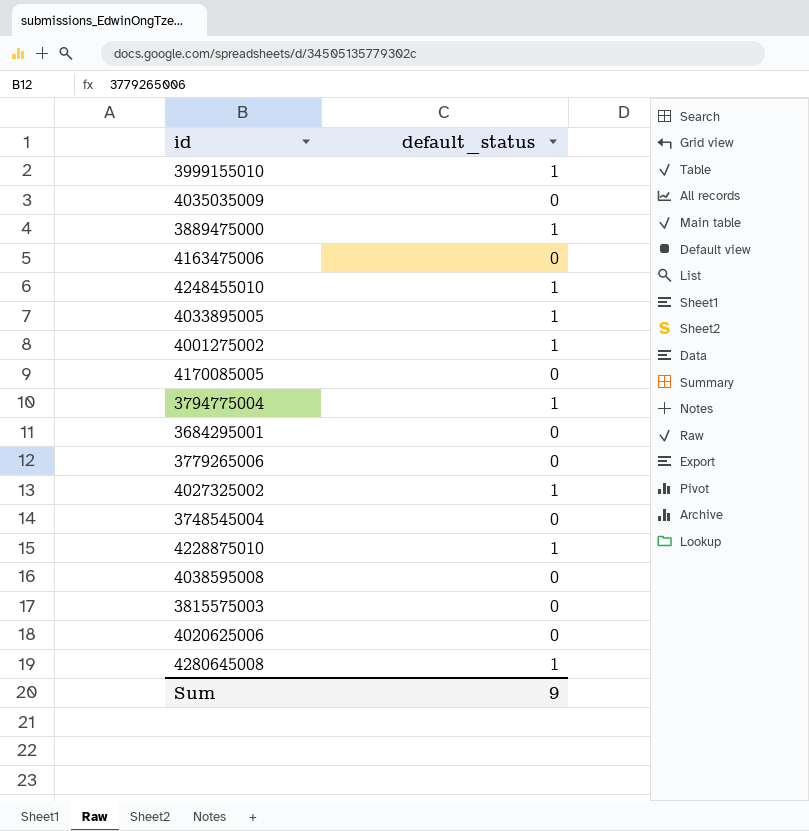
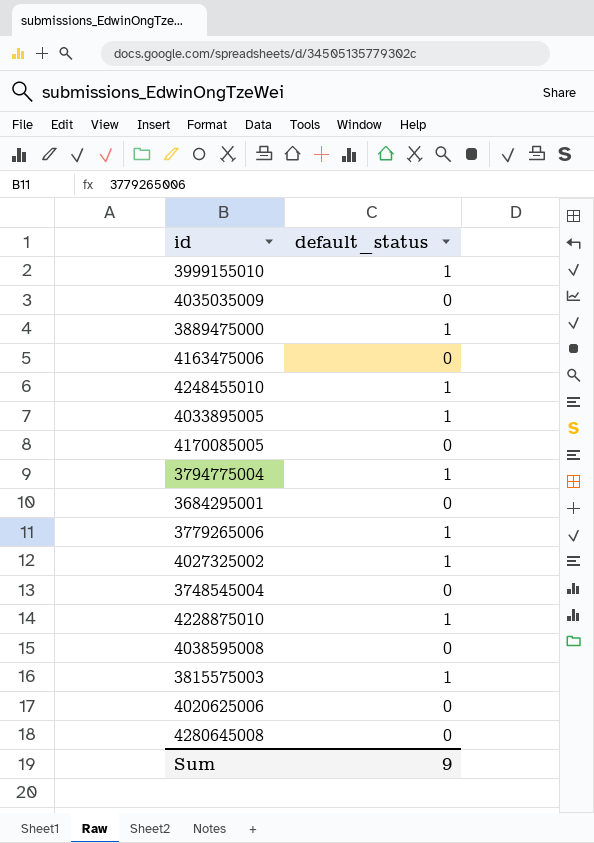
row 4001275002: 1 -> none
3779265006 | default_status: 0 -> 1
3815575003 | default_status: 0 -> 1
4280645008 | default_status: 1 -> 0

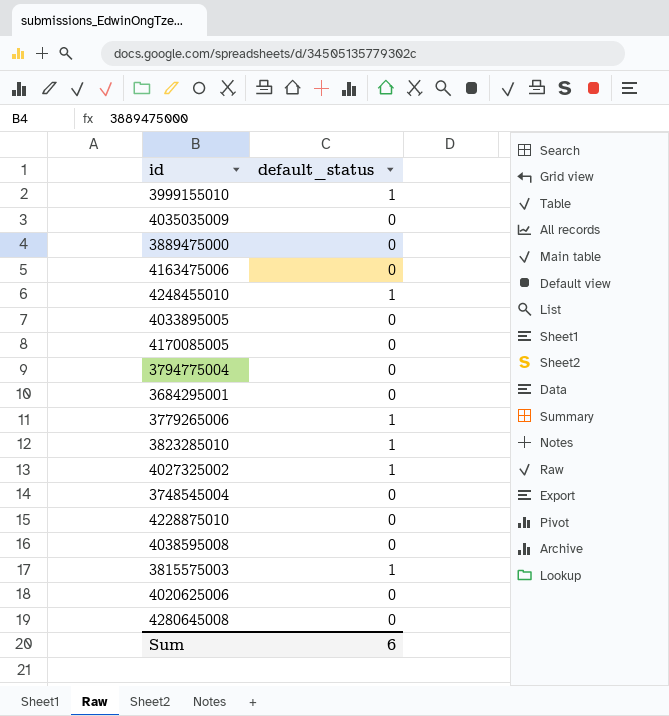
3889475000 | default_status: 1 -> 0
4033895005 | default_status: 1 -> 0
3794775004 | default_status: 1 -> 0
row 3823285010: none -> 1
4228875010 | default_status: 1 -> 0
Sum | default_status: 9 -> 6

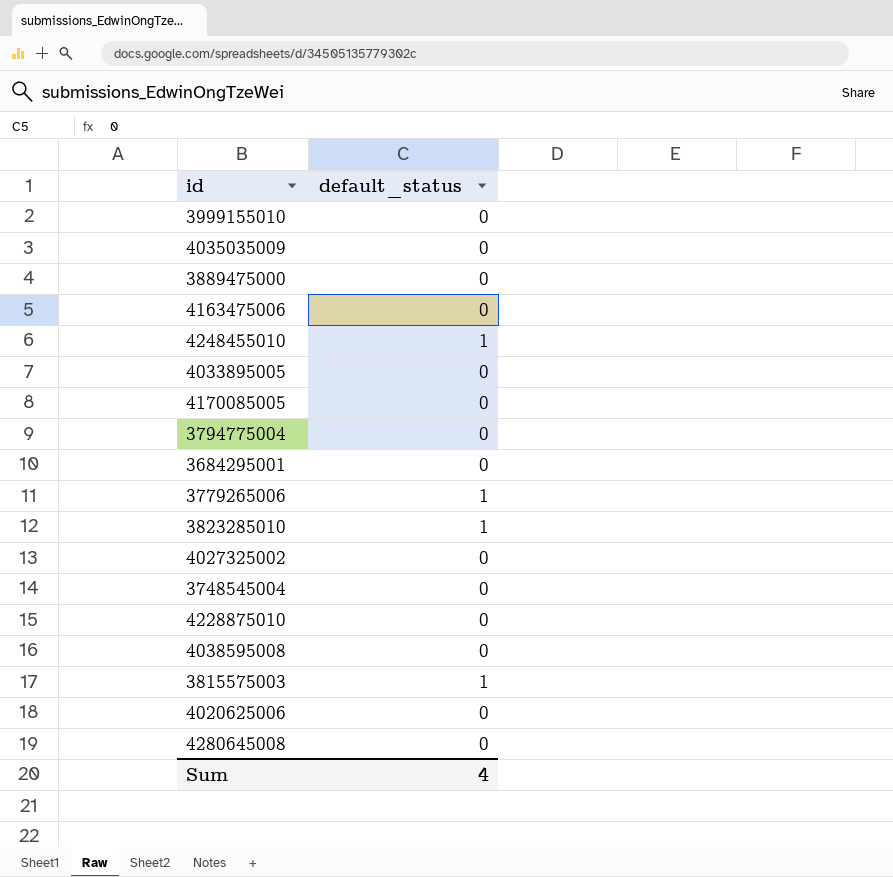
3999155010 | default_status: 1 -> 0
4027325002 | default_status: 1 -> 0
Sum | default_status: 6 -> 4

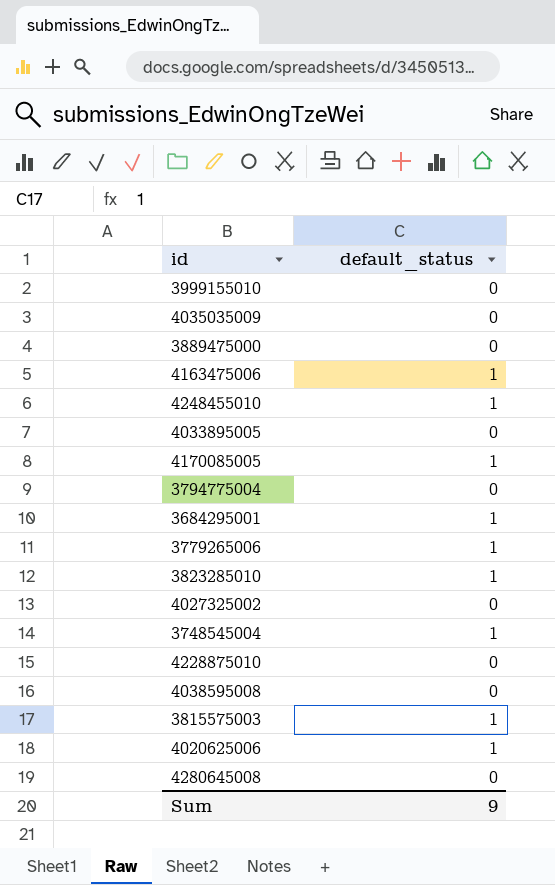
4163475006 | default_status: 0 -> 1
4170085005 | default_status: 0 -> 1
3684295001 | default_status: 0 -> 1
3748545004 | default_status: 0 -> 1
4020625006 | default_status: 0 -> 1
Sum | default_status: 4 -> 9

